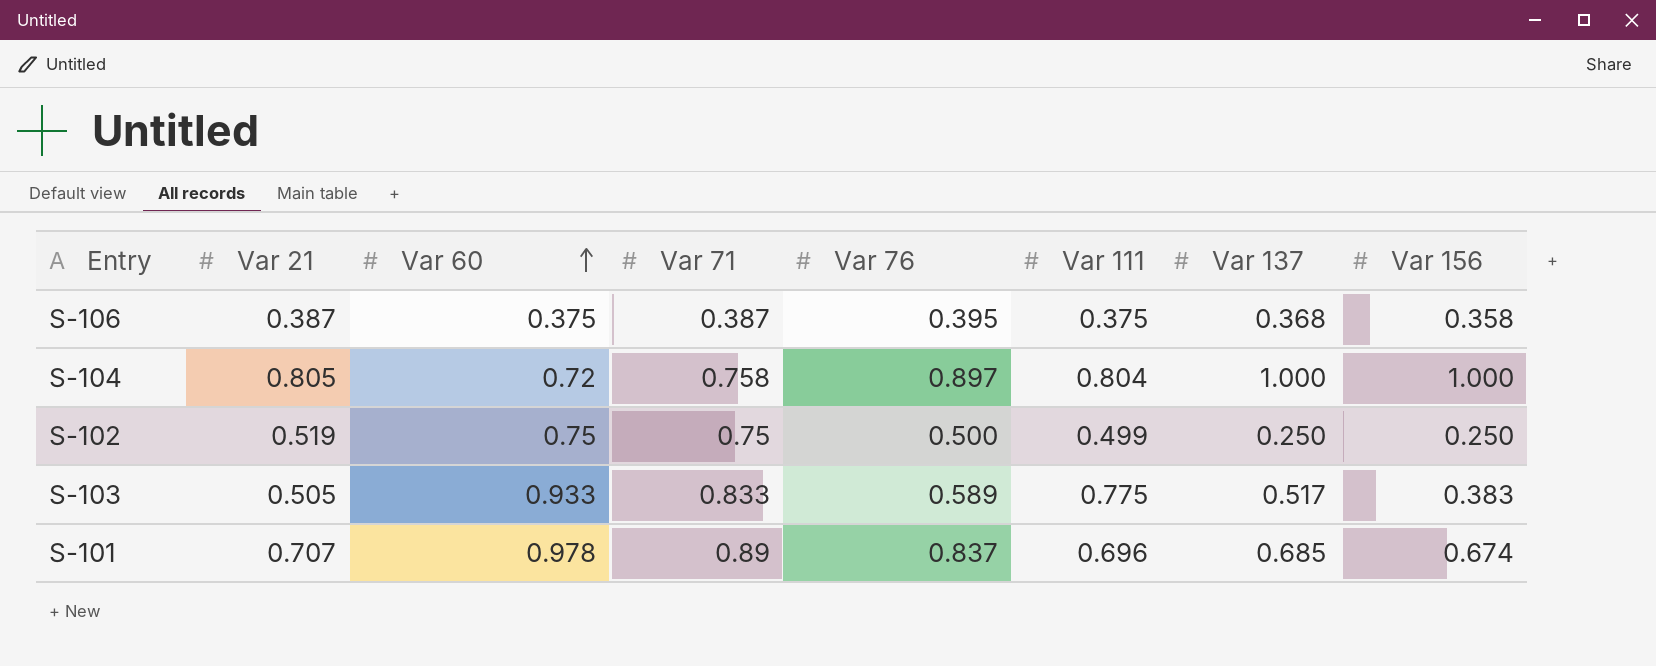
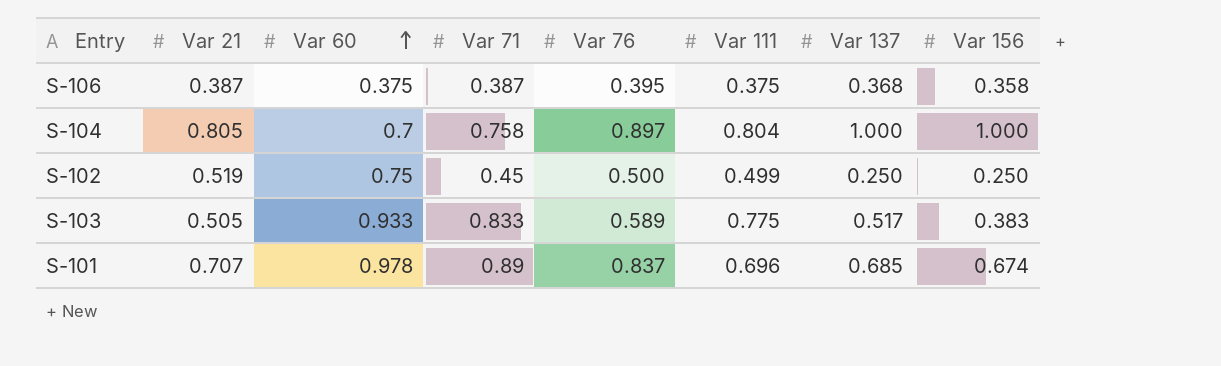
S-104 | Var 60: 0.72 -> 0.7
S-102 | Var 71: 0.75 -> 0.45

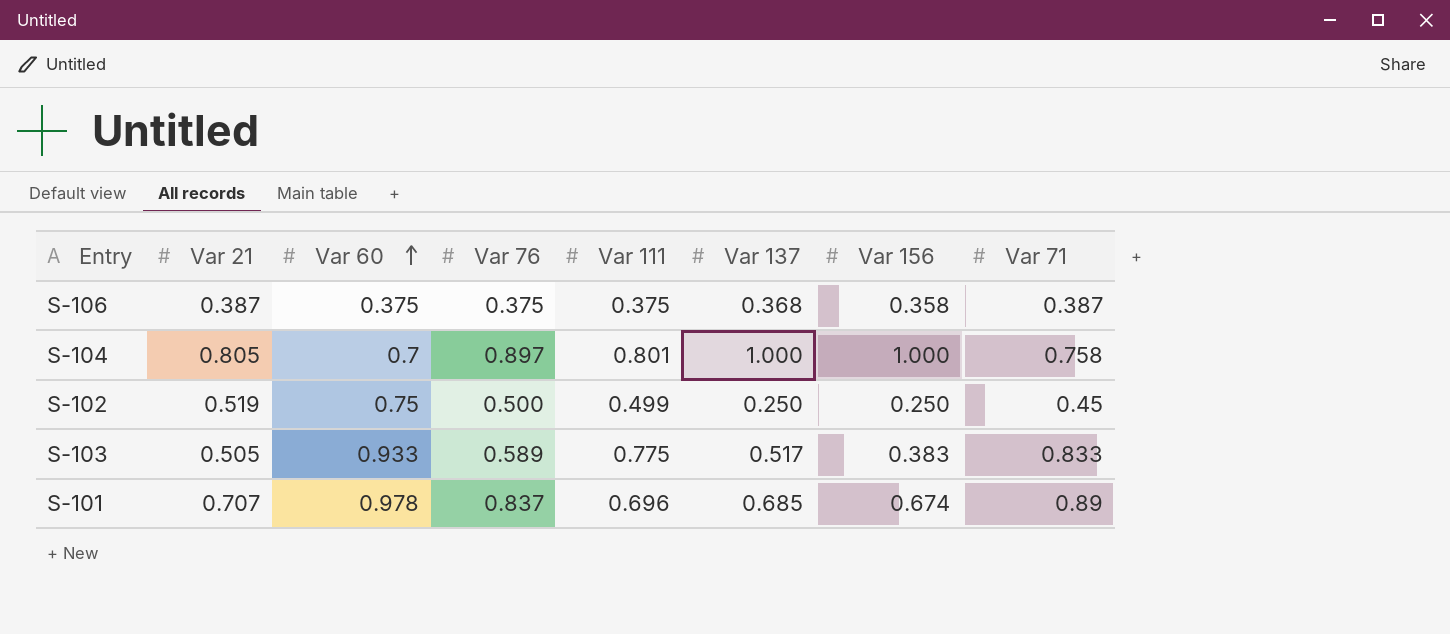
column Var 71 | position: 4 -> 8
S-106 | Var 76: 0.395 -> 0.375
S-104 | Var 111: 0.804 -> 0.801

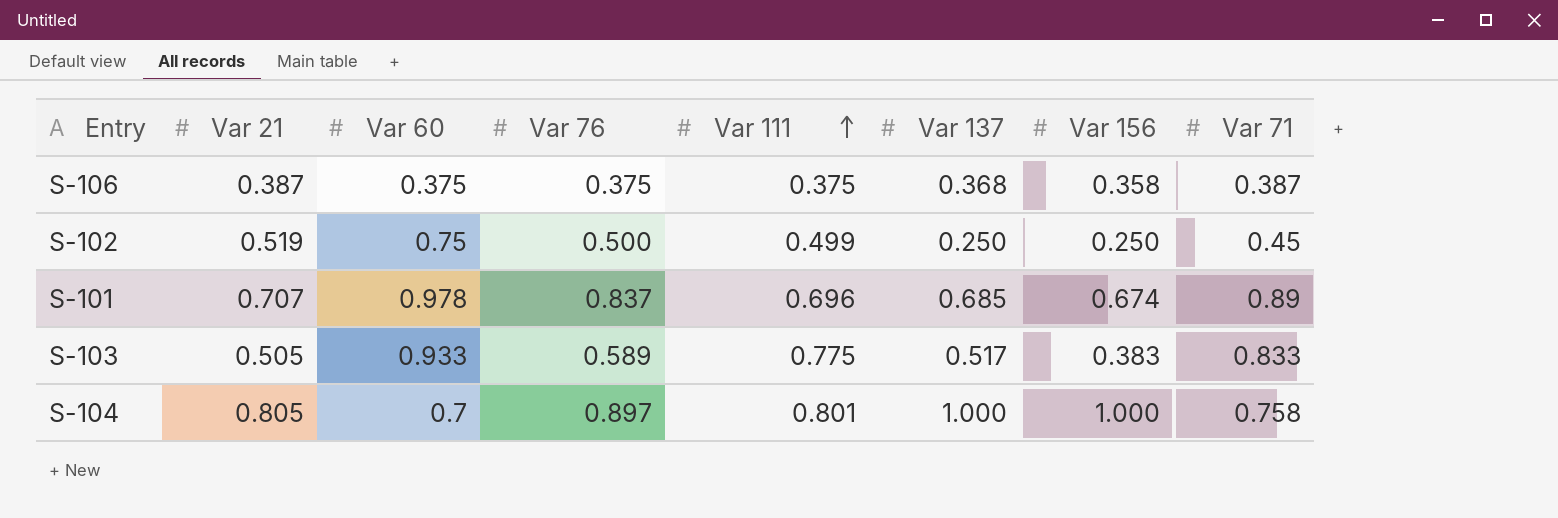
row order: Var 60 ascending -> Var 111 ascending

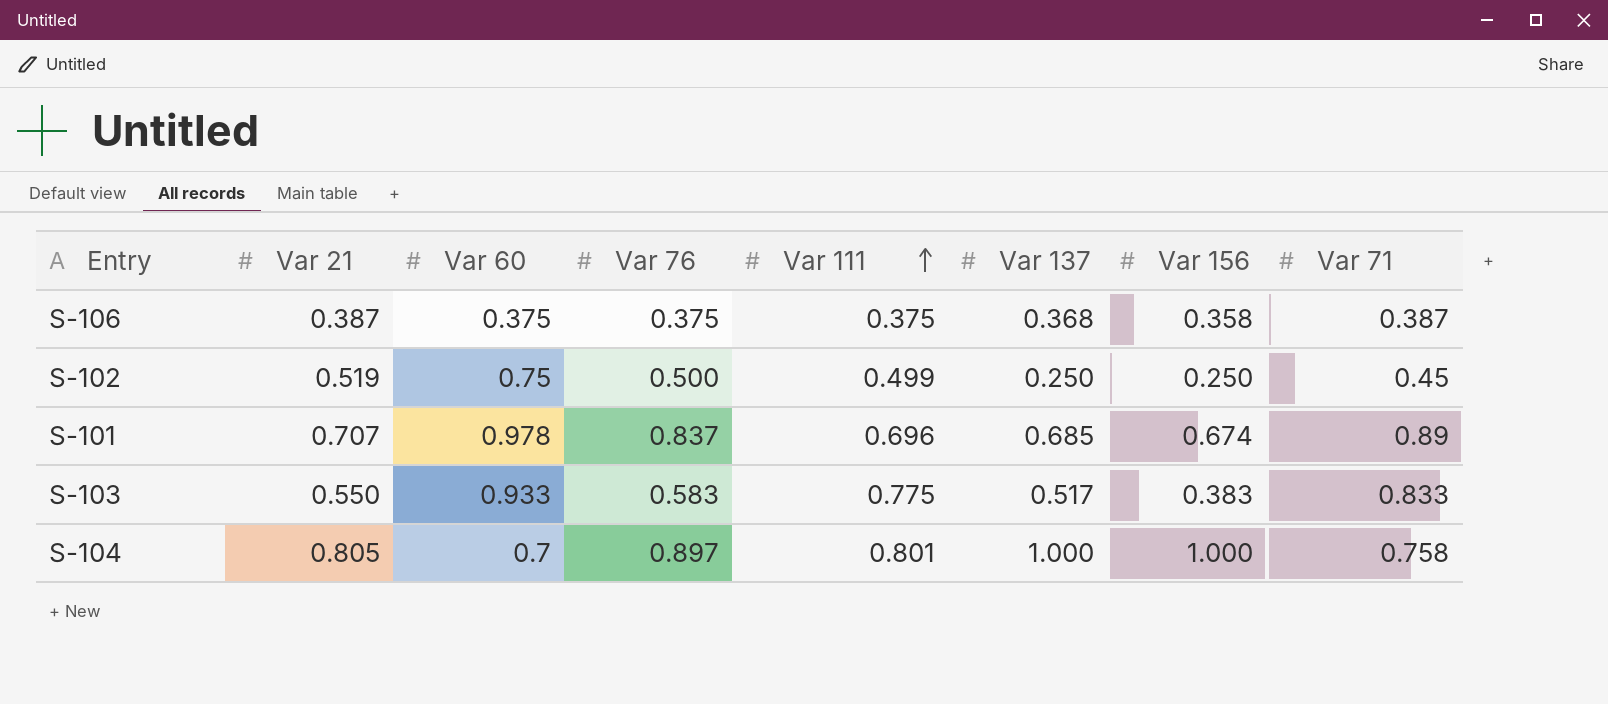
S-103 | Var 21: 0.505 -> 0.550
S-103 | Var 76: 0.589 -> 0.583

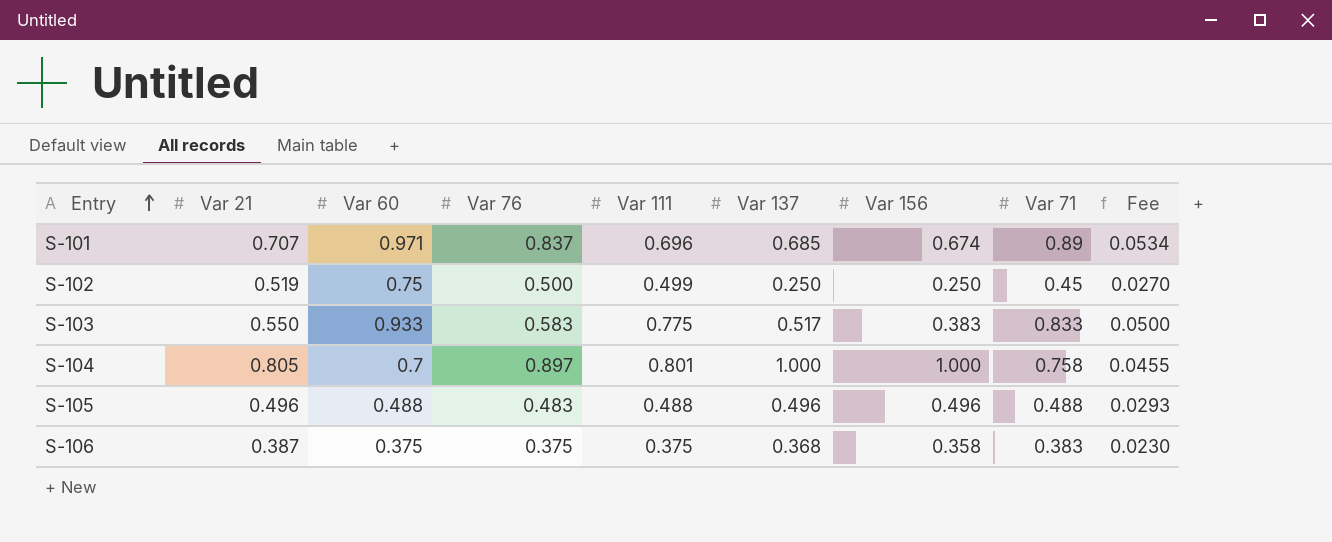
row order: Var 111 ascending -> Entry ascending
column Fee | formula: none -> [Var 71] * 0.06
S-101 | Var 60: 0.978 -> 0.971
row S-105: none -> 0.496 | 0.488 | 0.483 | 0.488 | 0.496 | 0.496 | 0.488 | 0.0293
S-106 | Var 71: 0.387 -> 0.383

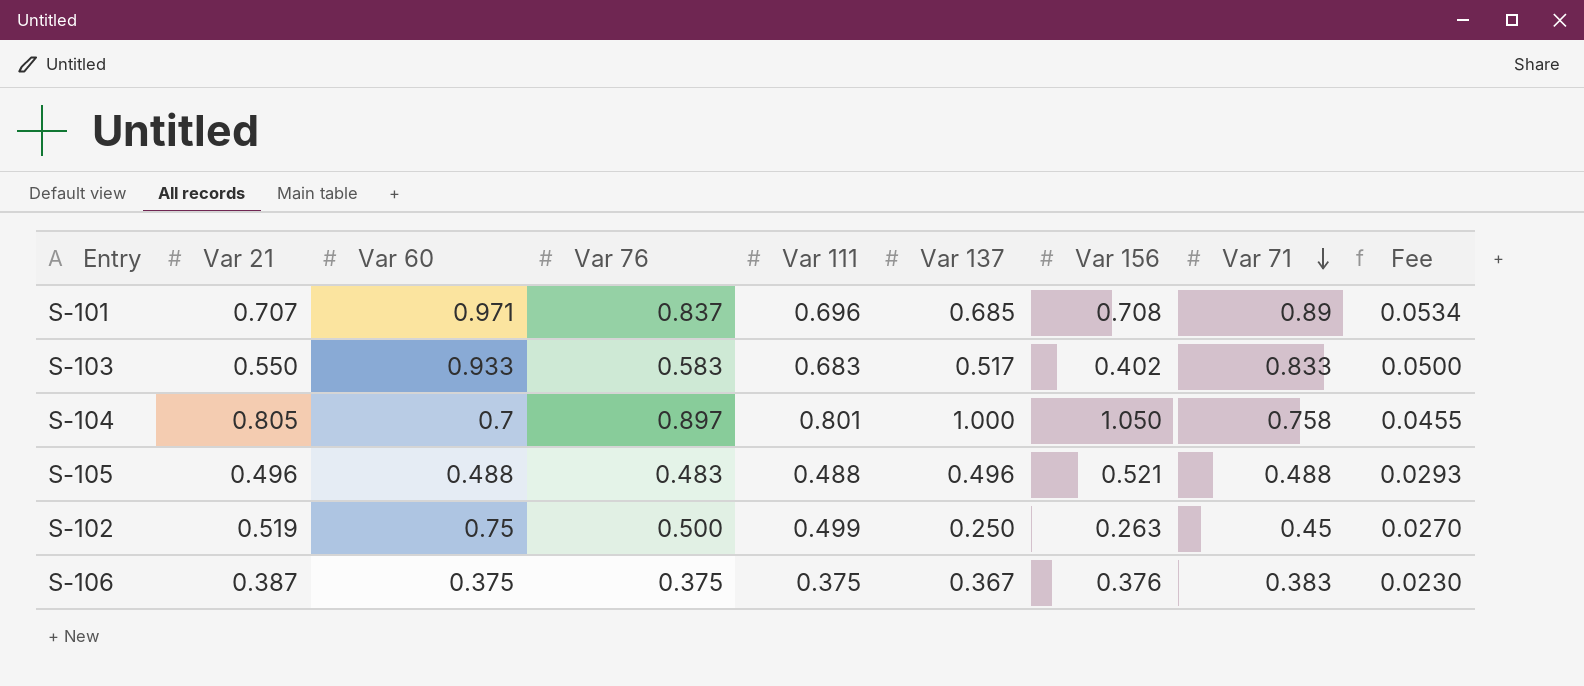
row order: Entry ascending -> Var 71 descending
S-101 | Var 156: 0.674 -> 0.708
S-103 | Var 111: 0.775 -> 0.683
S-103 | Var 156: 0.383 -> 0.402
S-104 | Var 156: 1.000 -> 1.050
S-105 | Var 156: 0.496 -> 0.521
S-102 | Var 156: 0.250 -> 0.263
S-106 | Var 137: 0.368 -> 0.367
S-106 | Var 156: 0.358 -> 0.376

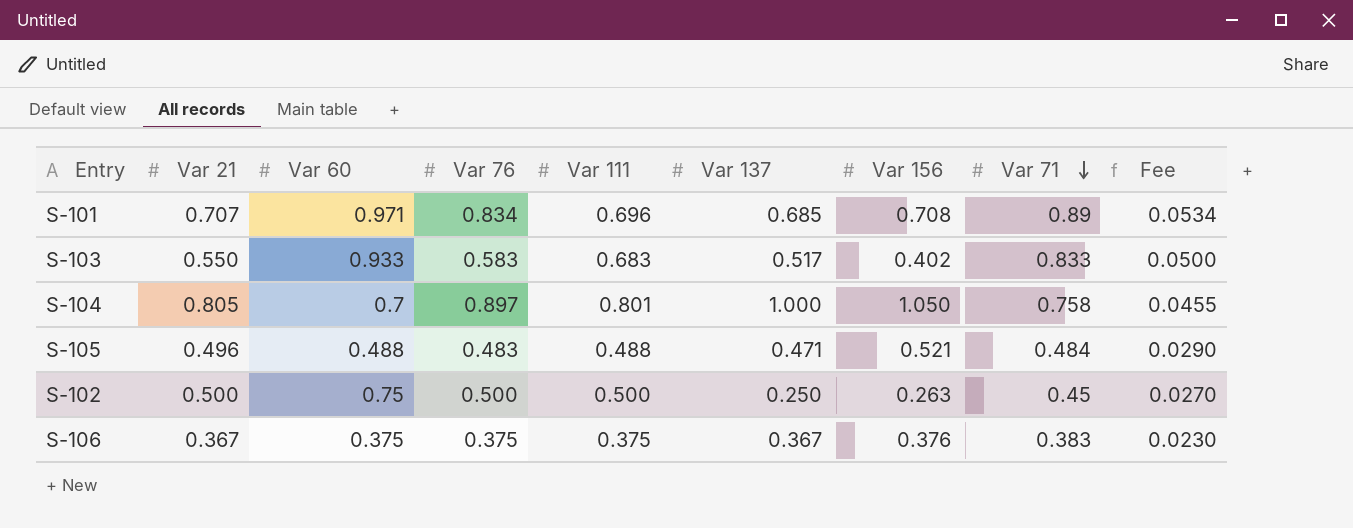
S-101 | Var 76: 0.837 -> 0.834
S-105 | Var 137: 0.496 -> 0.471
S-105 | Var 71: 0.488 -> 0.484
S-105 | Fee: 0.0293 -> 0.0290
S-102 | Var 21: 0.519 -> 0.500
S-102 | Var 111: 0.499 -> 0.500
S-106 | Var 21: 0.387 -> 0.367

